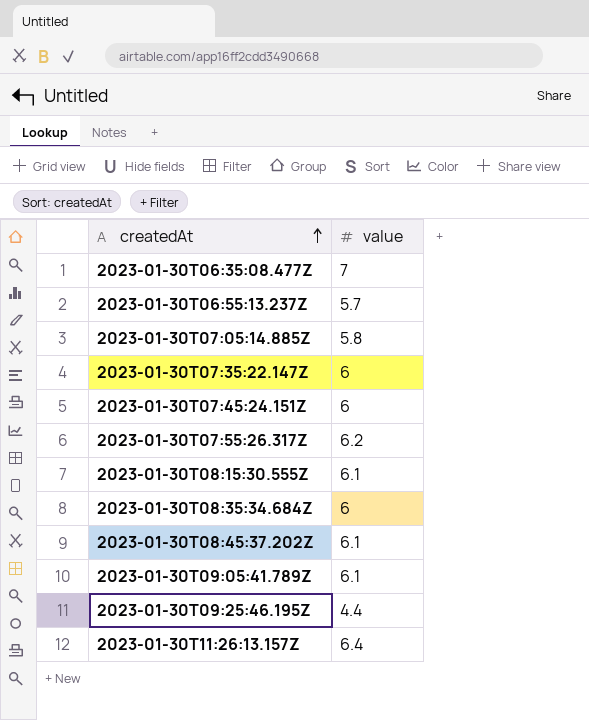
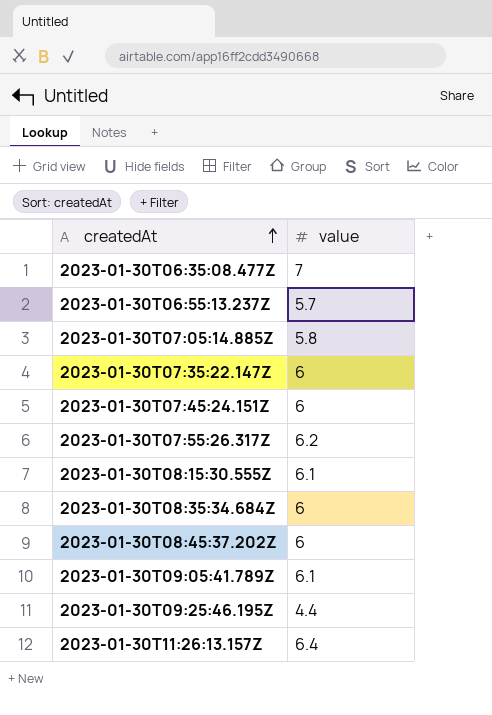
2023-01-30T08:45:37.202Z | value: 6.1 -> 6

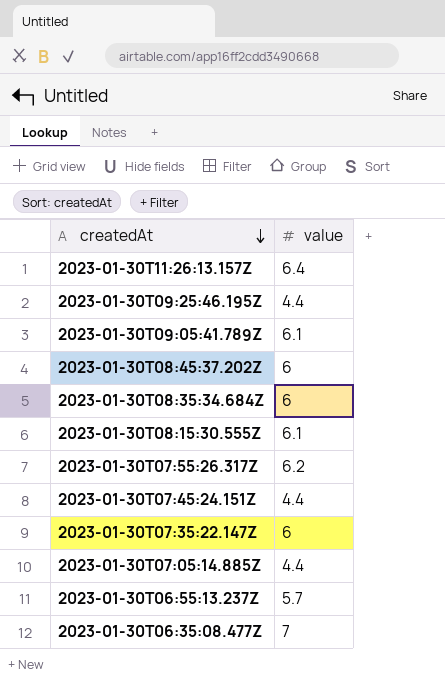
row order: createdAt ascending -> createdAt descending
2023-01-30T07:45:24.151Z | value: 6 -> 4.4
2023-01-30T07:05:14.885Z | value: 5.8 -> 4.4

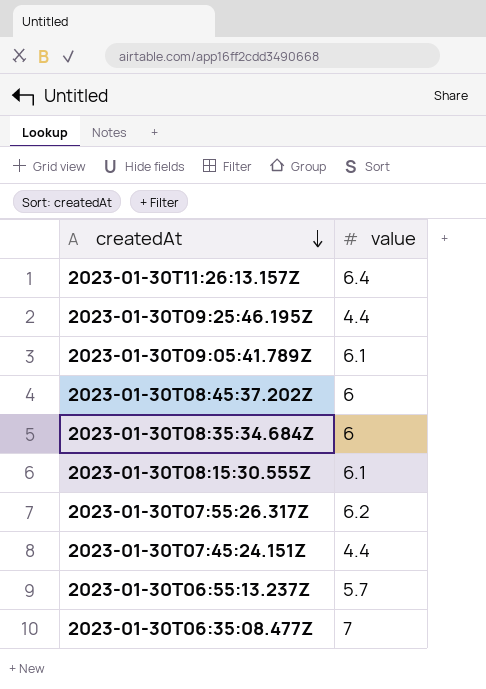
row 2023-01-30T07:35:22.147Z: 6 -> none
row 2023-01-30T07:05:14.885Z: 4.4 -> none

